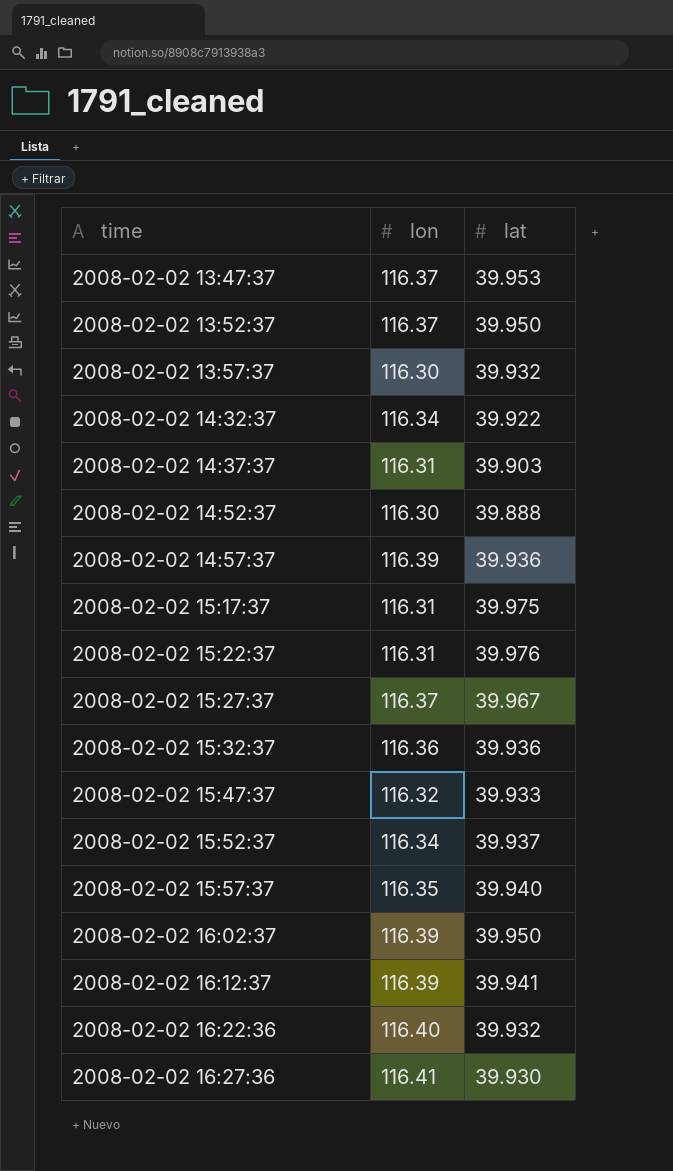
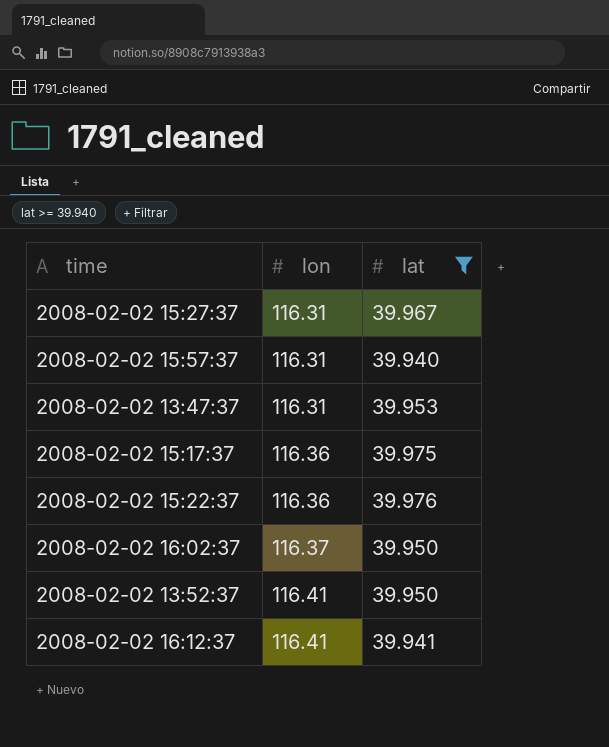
filter: none -> lat >= 39.940
row order: time ascending -> lon ascending
2008-02-02 15:27:37 | lon: 116.37 -> 116.31
2008-02-02 15:57:37 | lon: 116.35 -> 116.31
2008-02-02 13:47:37 | lon: 116.37 -> 116.31
2008-02-02 15:17:37 | lon: 116.31 -> 116.36
2008-02-02 15:22:37 | lon: 116.31 -> 116.36
2008-02-02 16:02:37 | lon: 116.39 -> 116.37
2008-02-02 13:52:37 | lon: 116.37 -> 116.41
2008-02-02 16:12:37 | lon: 116.39 -> 116.41

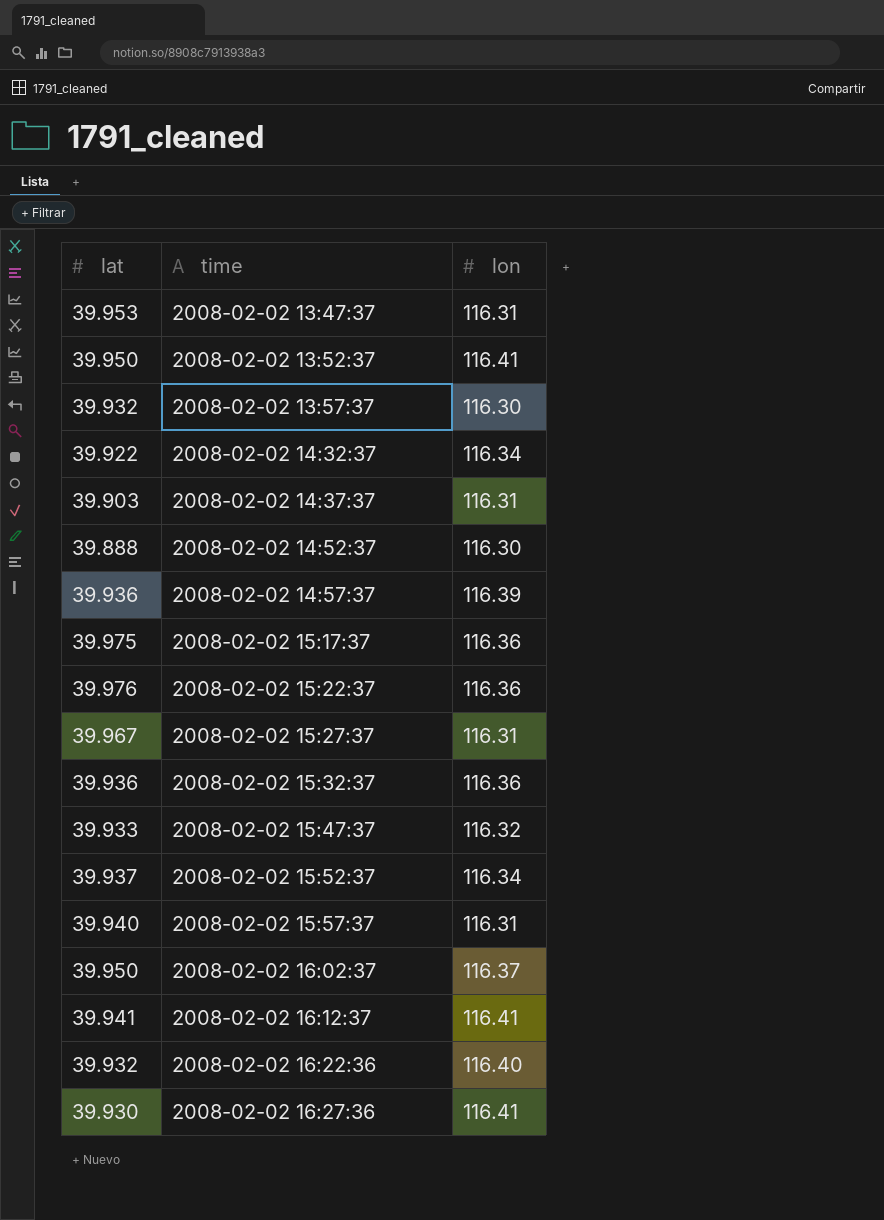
filter: lat >= 39.940 -> none
row order: lon ascending -> time ascending
column lat | position: 3 -> 1

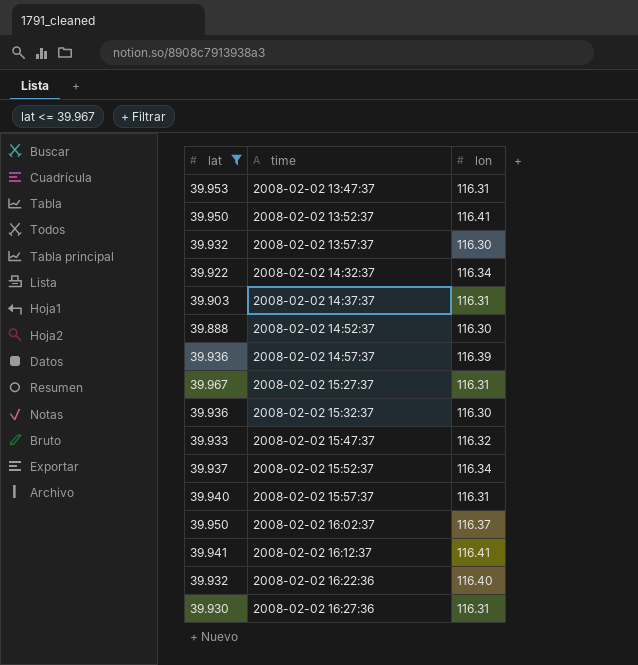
filter: none -> lat <= 39.967
2008-02-02 15:32:37 | lon: 116.36 -> 116.30
2008-02-02 16:27:36 | lon: 116.41 -> 116.31

